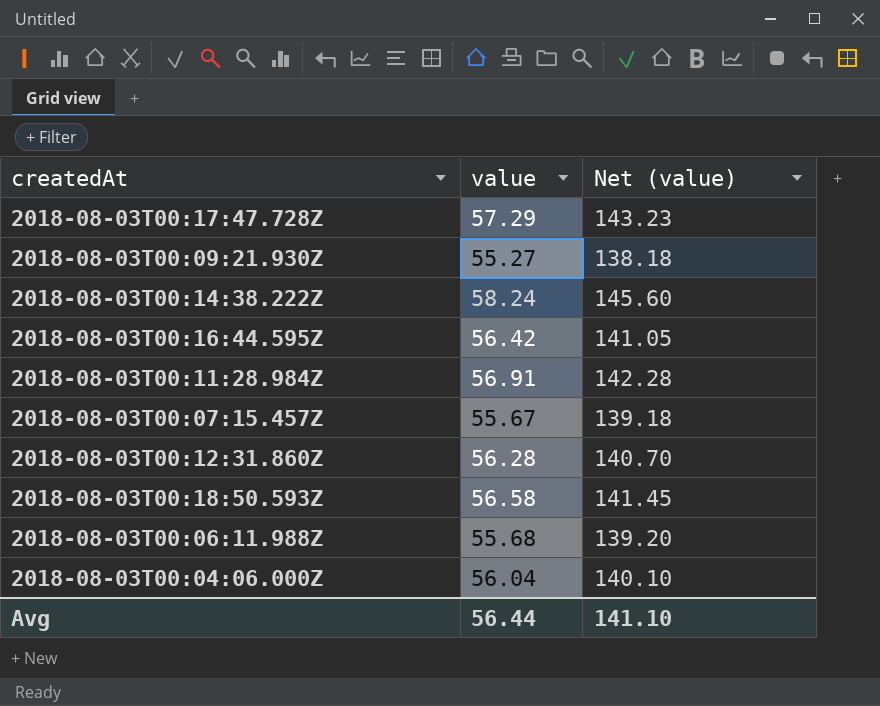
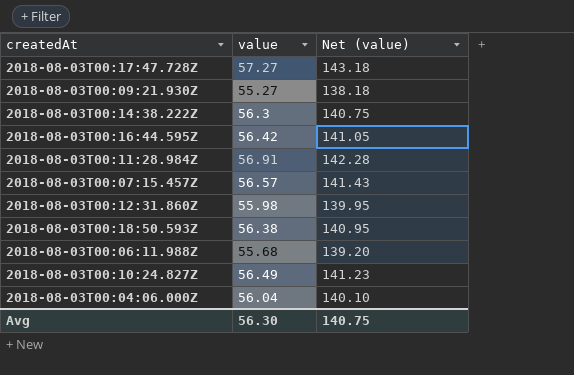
2018-08-03T00:17:47.728Z | value: 57.29 -> 57.27
2018-08-03T00:17:47.728Z | Net (value): 143.23 -> 143.18
2018-08-03T00:14:38.222Z | value: 58.24 -> 56.3
2018-08-03T00:14:38.222Z | Net (value): 145.60 -> 140.75
2018-08-03T00:07:15.457Z | value: 55.67 -> 56.57
2018-08-03T00:07:15.457Z | Net (value): 139.18 -> 141.43
2018-08-03T00:12:31.860Z | value: 56.28 -> 55.98
2018-08-03T00:12:31.860Z | Net (value): 140.70 -> 139.95
2018-08-03T00:18:50.593Z | value: 56.58 -> 56.38
2018-08-03T00:18:50.593Z | Net (value): 141.45 -> 140.95
row 2018-08-03T00:10:24.827Z: none -> 56.49 | 141.23
Avg | value: 56.44 -> 56.30
Avg | Net (value): 141.10 -> 140.75

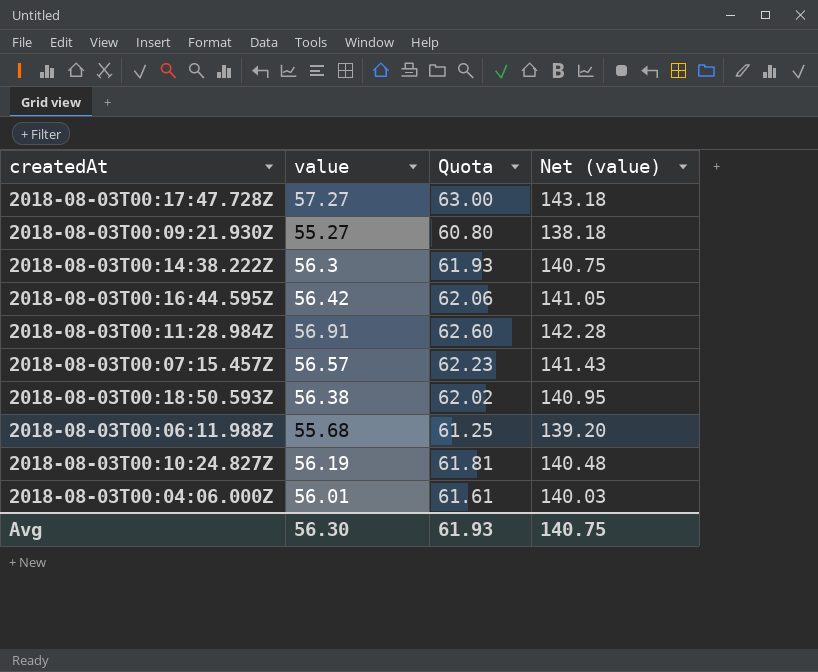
column Quota | formula: none -> [value] * 1.1
row 2018-08-03T00:12:31.860Z: 55.98 | 139.95 -> none
2018-08-03T00:10:24.827Z | value: 56.49 -> 56.19
2018-08-03T00:10:24.827Z | Net (value): 141.23 -> 140.48
2018-08-03T00:04:06.000Z | value: 56.04 -> 56.01
2018-08-03T00:04:06.000Z | Net (value): 140.10 -> 140.03

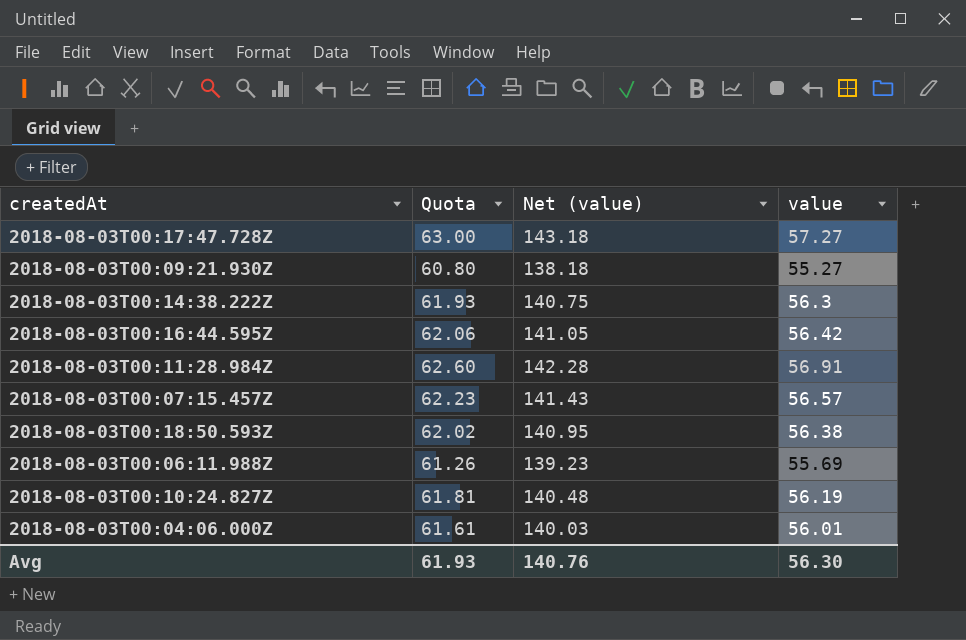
column value | position: 2 -> 4
2018-08-03T00:06:11.988Z | Quota: 61.25 -> 61.26
2018-08-03T00:06:11.988Z | Net (value): 139.20 -> 139.23
2018-08-03T00:06:11.988Z | value: 55.68 -> 55.69
Avg | Net (value): 140.75 -> 140.76

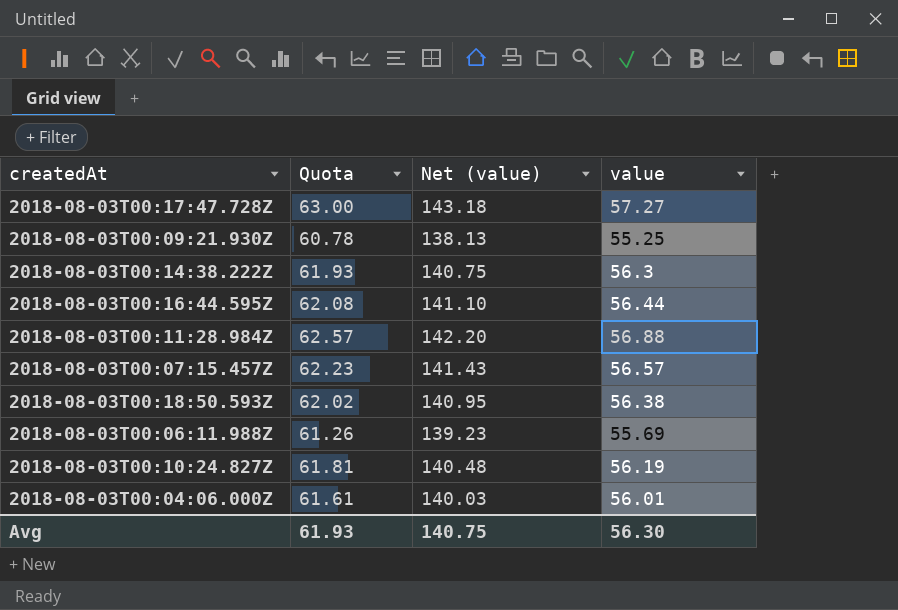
2018-08-03T00:09:21.930Z | Quota: 60.80 -> 60.78
2018-08-03T00:09:21.930Z | Net (value): 138.18 -> 138.13
2018-08-03T00:09:21.930Z | value: 55.27 -> 55.25
2018-08-03T00:16:44.595Z | Quota: 62.06 -> 62.08
2018-08-03T00:16:44.595Z | Net (value): 141.05 -> 141.10
2018-08-03T00:16:44.595Z | value: 56.42 -> 56.44
2018-08-03T00:11:28.984Z | Quota: 62.60 -> 62.57
2018-08-03T00:11:28.984Z | Net (value): 142.28 -> 142.20
2018-08-03T00:11:28.984Z | value: 56.91 -> 56.88
Avg | Net (value): 140.76 -> 140.75

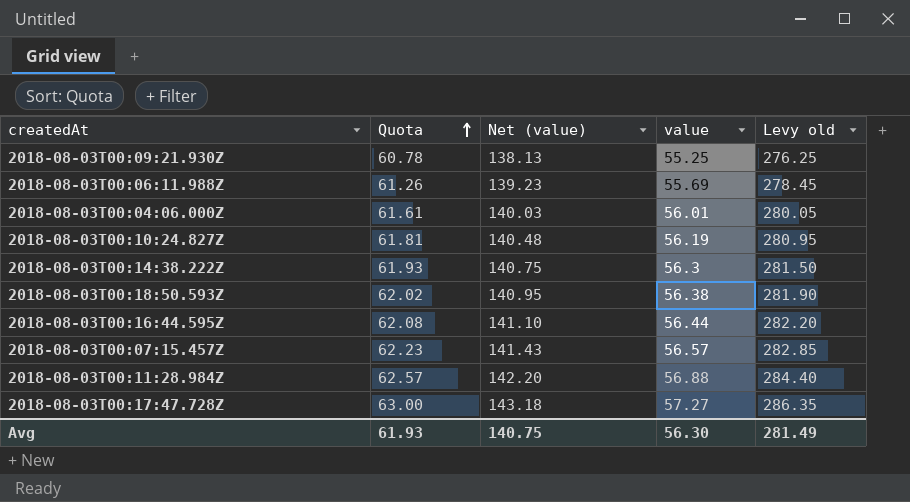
row order: none -> Quota ascending
column Levy old | formula: none -> [value] * 5

